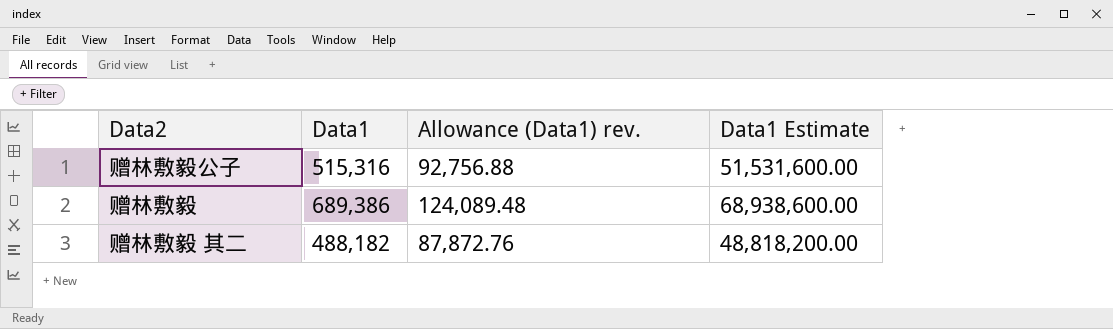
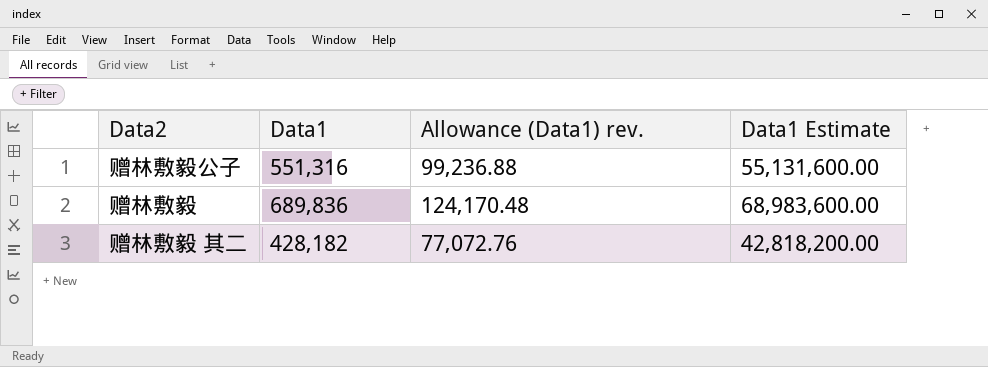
赠林敷毅公子 | Data1: 515,316 -> 551,316
赠林敷毅公子 | Allowance (Data1) rev.: 92,756.88 -> 99,236.88
赠林敷毅公子 | Data1 Estimate: 51,531,600.00 -> 55,131,600.00
赠林敷毅 | Data1: 689,386 -> 689,836
赠林敷毅 | Allowance (Data1) rev.: 124,089.48 -> 124,170.48
赠林敷毅 | Data1 Estimate: 68,938,600.00 -> 68,983,600.00
赠林敷毅 其二 | Data1: 488,182 -> 428,182
赠林敷毅 其二 | Allowance (Data1) rev.: 87,872.76 -> 77,072.76
赠林敷毅 其二 | Data1 Estimate: 48,818,200.00 -> 42,818,200.00

